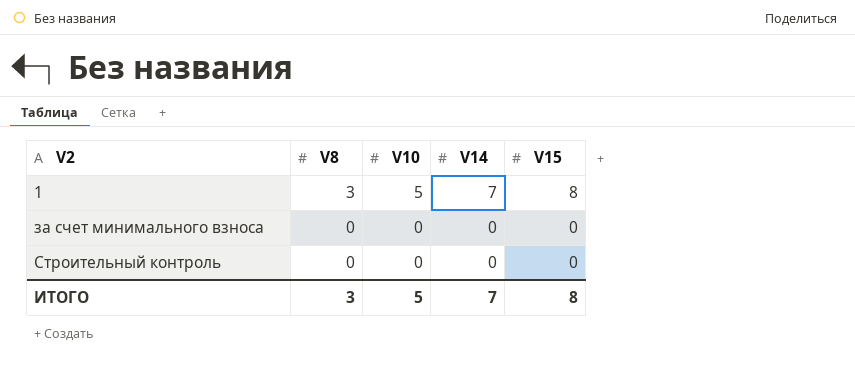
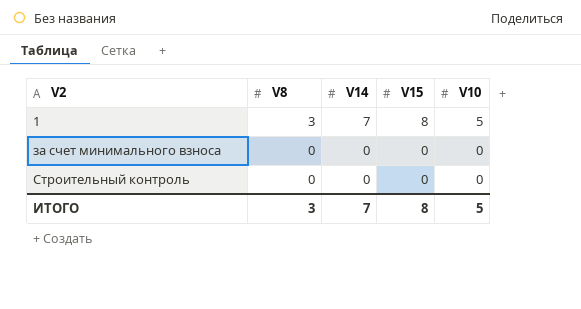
column V10 | position: 3 -> 5

